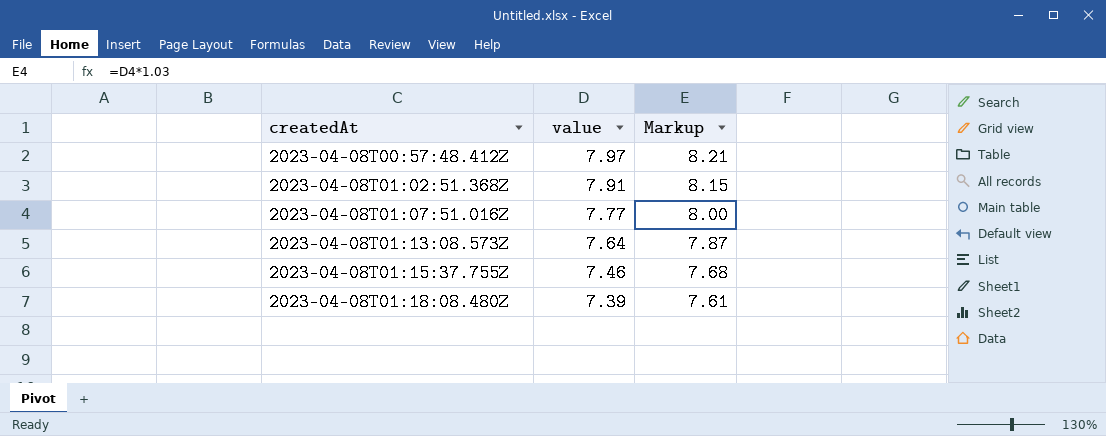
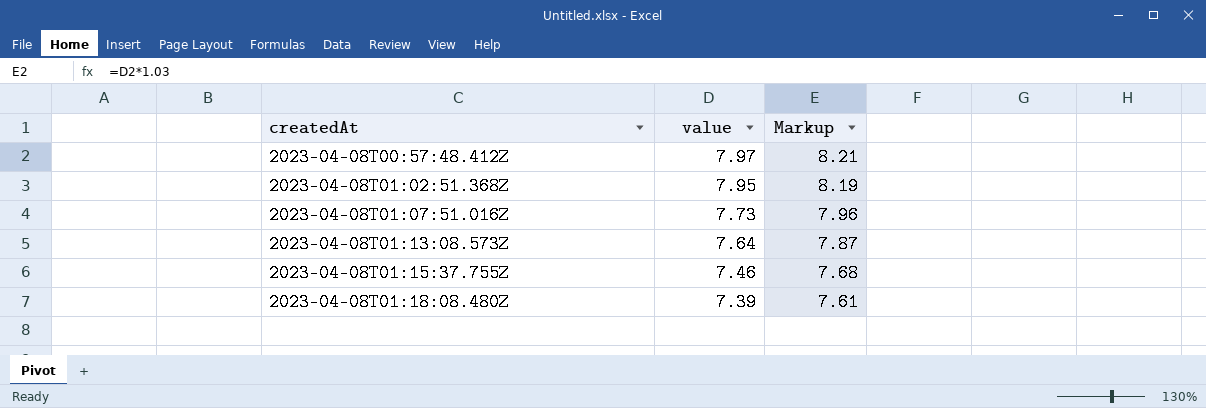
2023-04-08T01:02:51.368Z | value: 7.91 -> 7.95
2023-04-08T01:02:51.368Z | Markup: 8.15 -> 8.19
2023-04-08T01:07:51.016Z | value: 7.77 -> 7.73
2023-04-08T01:07:51.016Z | Markup: 8.00 -> 7.96

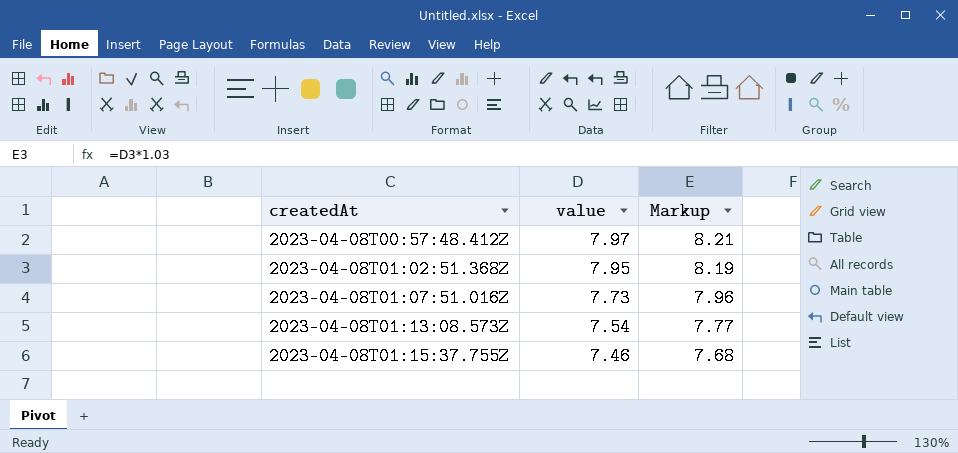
row 2023-04-08T01:18:08.480Z: 7.39 | 7.61 -> none
2023-04-08T01:13:08.573Z | value: 7.64 -> 7.54
2023-04-08T01:13:08.573Z | Markup: 7.87 -> 7.77

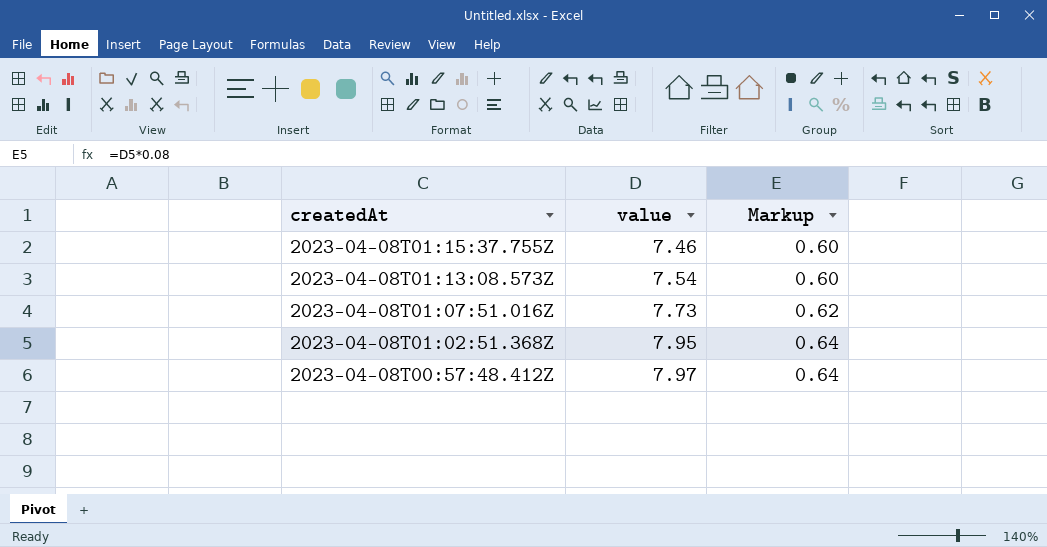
row order: createdAt ascending -> createdAt descending
column Markup | formula: [value] * 1.03 -> [value] * 0.08

